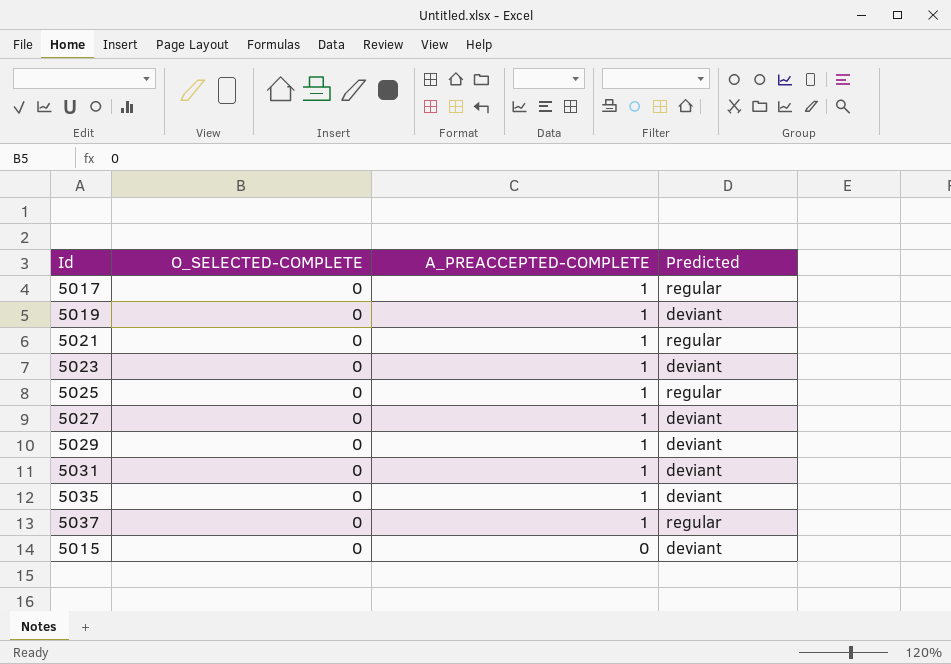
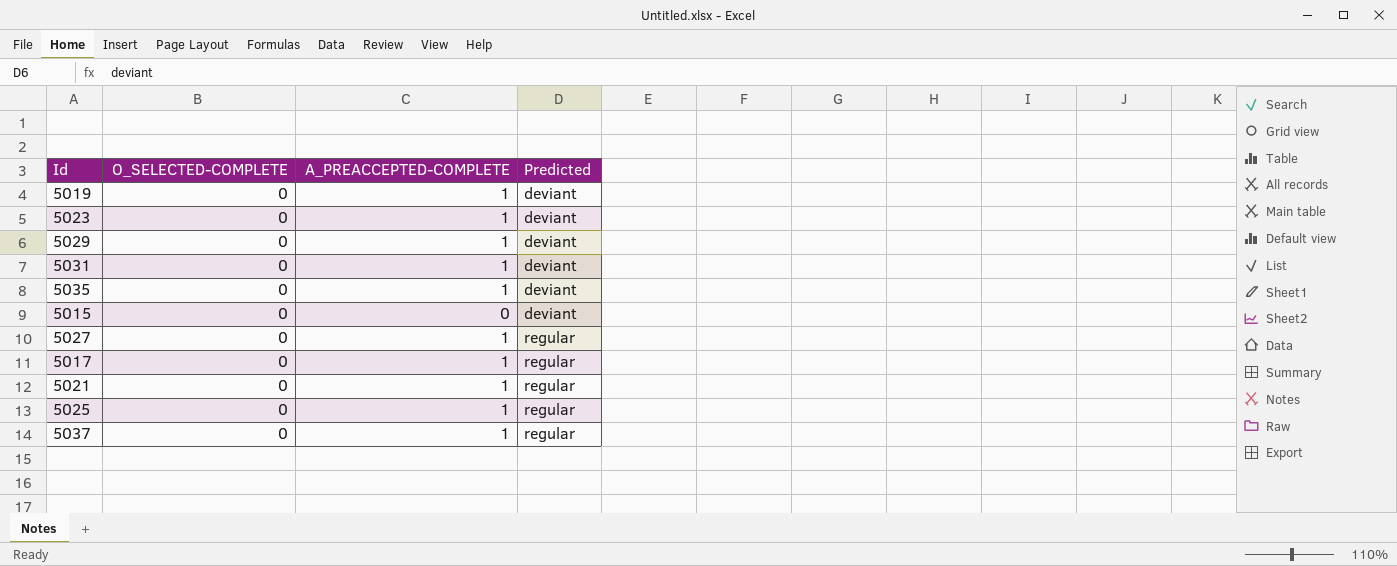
row order: A_PREACCEPTED-COMPLETE descending -> Predicted ascending
5027 | Predicted: deviant -> regular

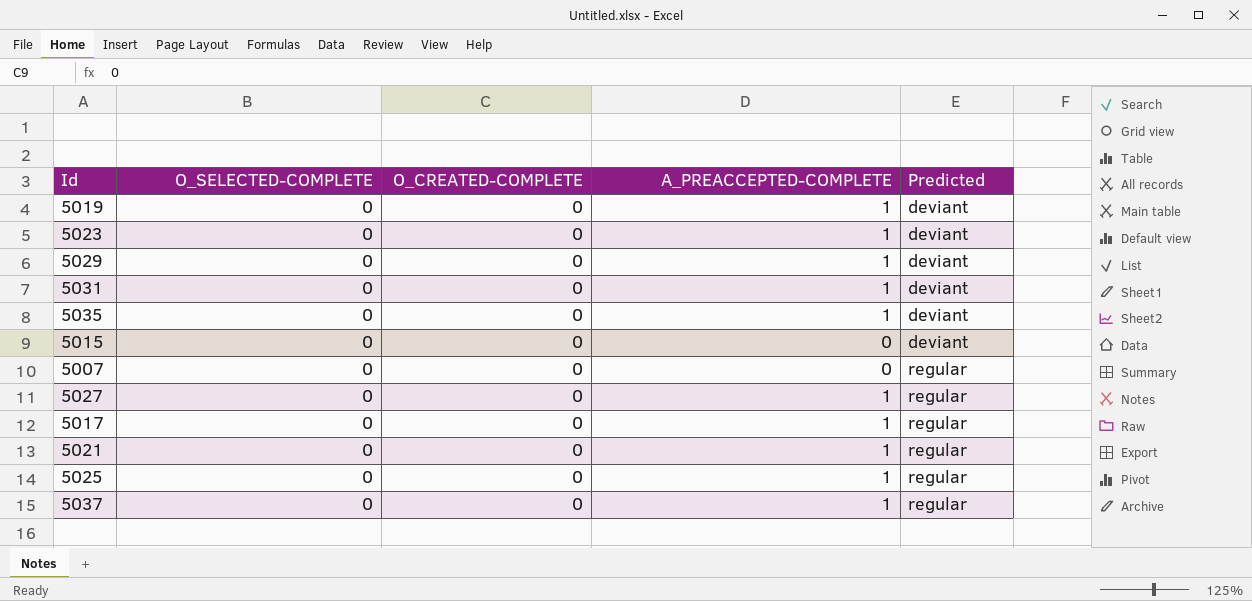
column O_CREATED-COMPLETE | position: none -> 3
row 5007: none -> 0 | 0 | 0 | regular

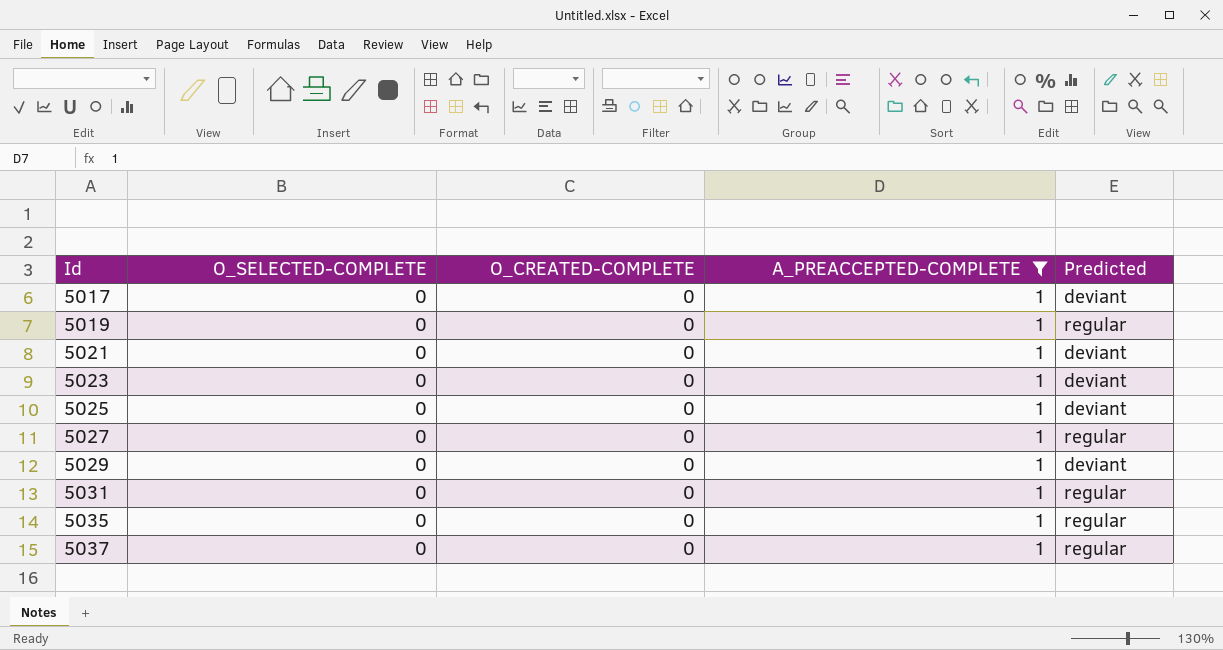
filter: none -> A_PREACCEPTED-COMPLETE = 1
row order: Predicted ascending -> Id ascending
5017 | Predicted: regular -> deviant
5019 | Predicted: deviant -> regular
5021 | Predicted: regular -> deviant
5025 | Predicted: regular -> deviant
5031 | Predicted: deviant -> regular
5035 | Predicted: deviant -> regular

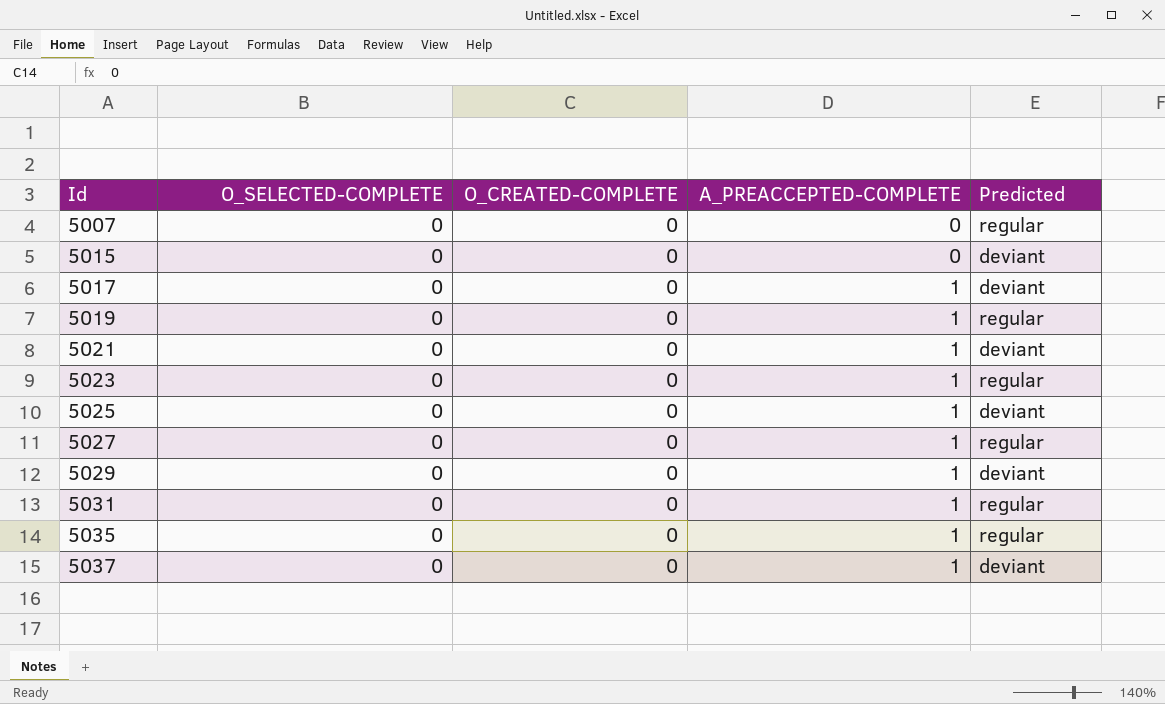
filter: A_PREACCEPTED-COMPLETE = 1 -> none
5023 | Predicted: deviant -> regular
5037 | Predicted: regular -> deviant

